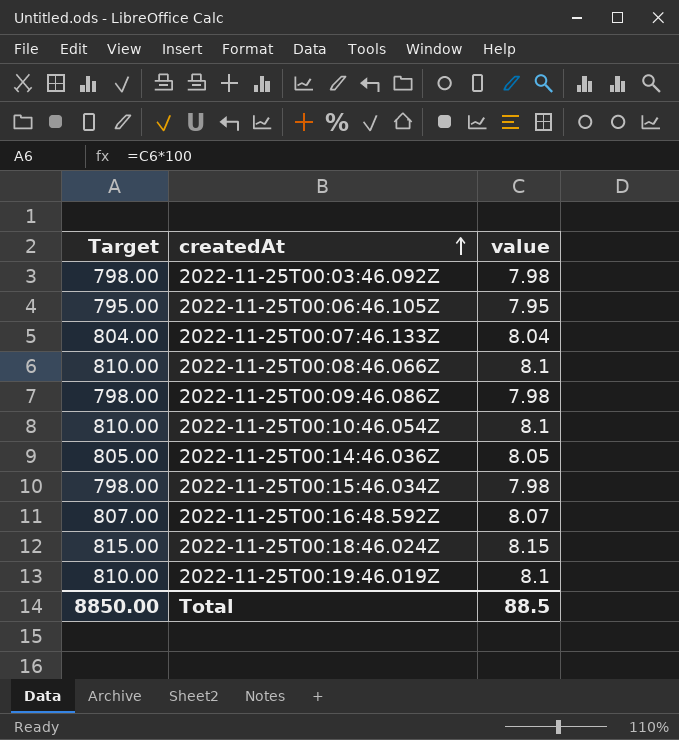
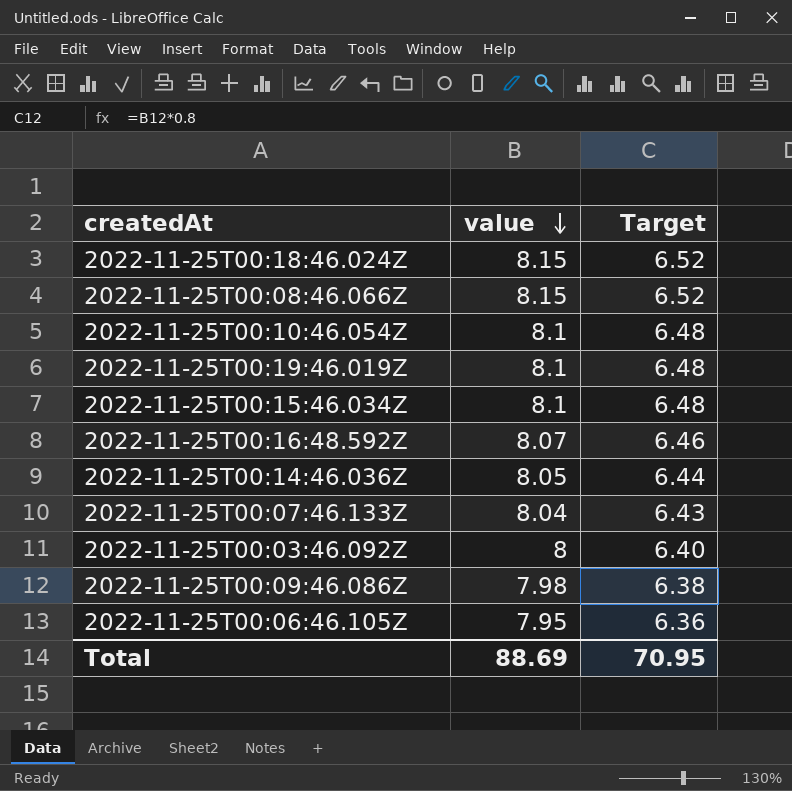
row order: createdAt ascending -> value descending
column Target | formula: [value] * 100 -> [value] * 0.8
column Target | position: 1 -> 3
2022-11-25T00:08:46.066Z | value: 8.1 -> 8.15
2022-11-25T00:15:46.034Z | value: 7.98 -> 8.1
2022-11-25T00:03:46.092Z | value: 7.98 -> 8
Total | value: 88.5 -> 88.69
Total | Target: 8850.00 -> 70.95

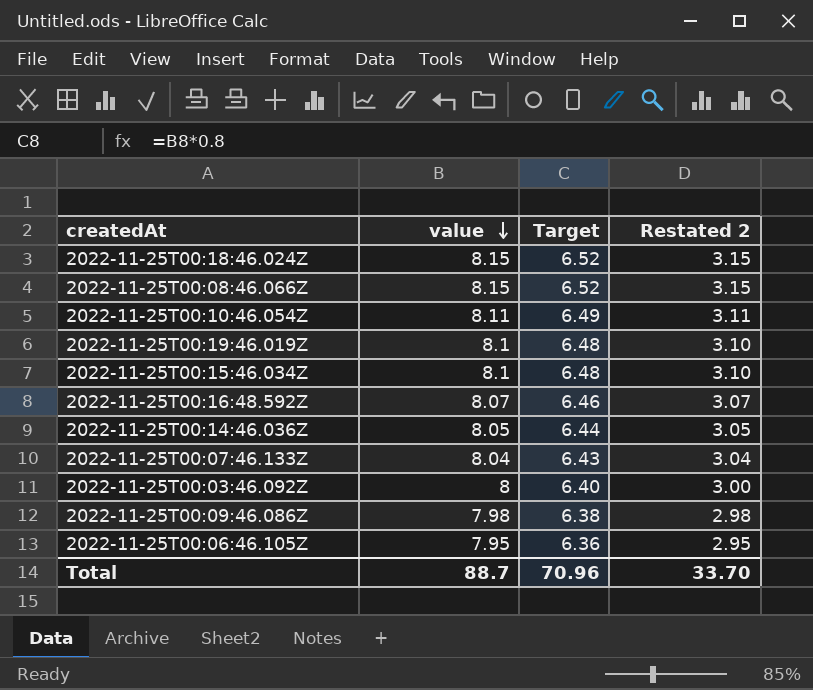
column Restated 2 | formula: none -> [value] - 5
2022-11-25T00:10:46.054Z | value: 8.1 -> 8.11
2022-11-25T00:10:46.054Z | Target: 6.48 -> 6.49
Total | value: 88.69 -> 88.7
Total | Target: 70.95 -> 70.96

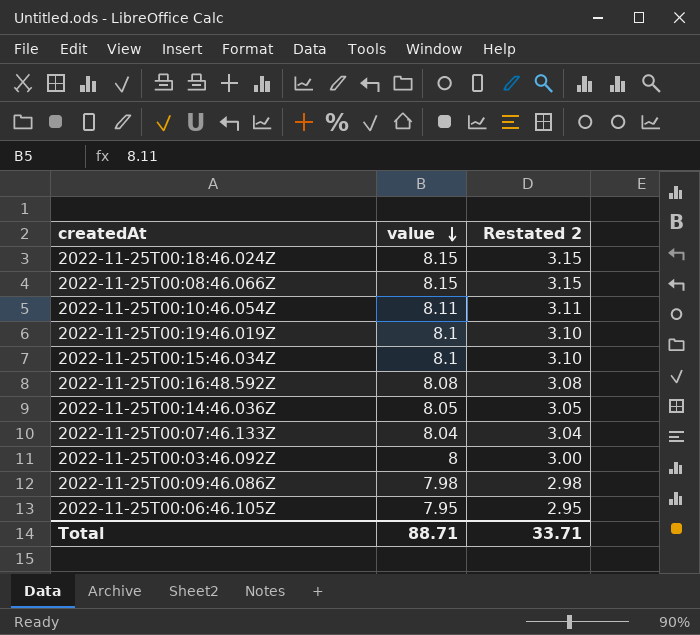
column Target | formula: [value] * 0.8 -> none
2022-11-25T00:16:48.592Z | value: 8.07 -> 8.08
2022-11-25T00:16:48.592Z | Restated 2: 3.07 -> 3.08
Total | value: 88.7 -> 88.71
Total | Restated 2: 33.70 -> 33.71

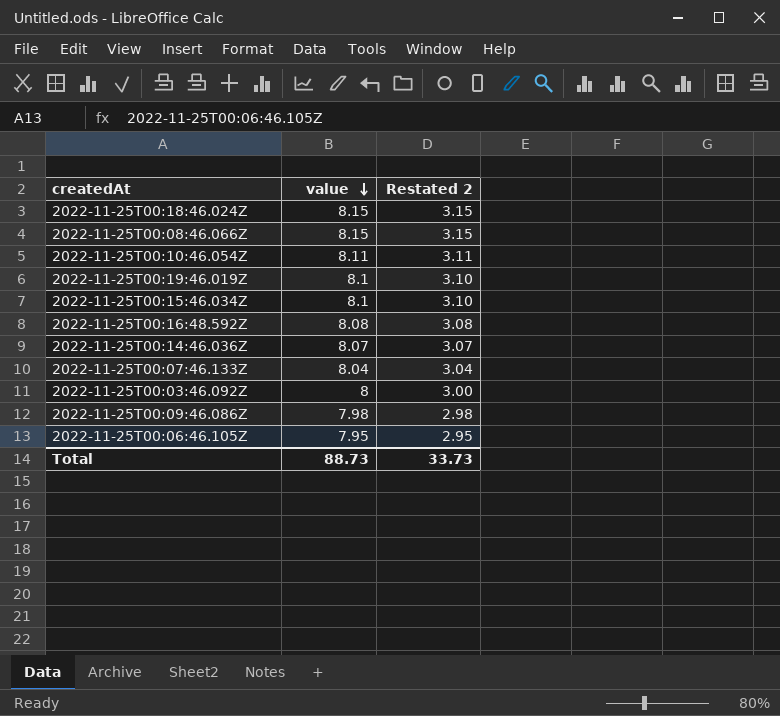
2022-11-25T00:14:46.036Z | value: 8.05 -> 8.07
2022-11-25T00:14:46.036Z | Restated 2: 3.05 -> 3.07
Total | value: 88.71 -> 88.73
Total | Restated 2: 33.71 -> 33.73

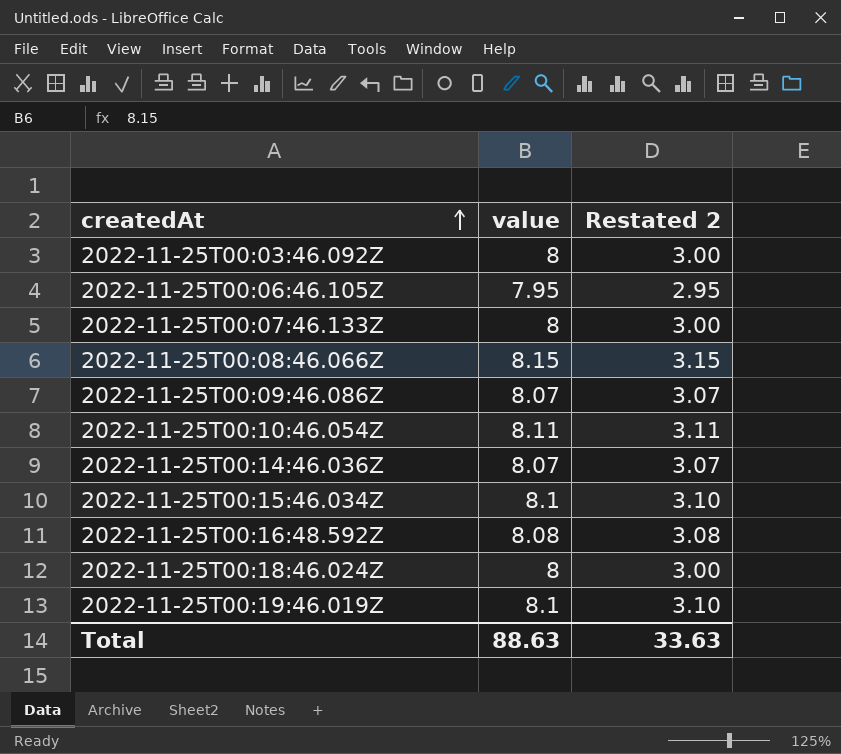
row order: value descending -> createdAt ascending
2022-11-25T00:07:46.133Z | value: 8.04 -> 8
2022-11-25T00:07:46.133Z | Restated 2: 3.04 -> 3.00
2022-11-25T00:09:46.086Z | value: 7.98 -> 8.07
2022-11-25T00:09:46.086Z | Restated 2: 2.98 -> 3.07
2022-11-25T00:18:46.024Z | value: 8.15 -> 8
2022-11-25T00:18:46.024Z | Restated 2: 3.15 -> 3.00
Total | value: 88.73 -> 88.63
Total | Restated 2: 33.73 -> 33.63

